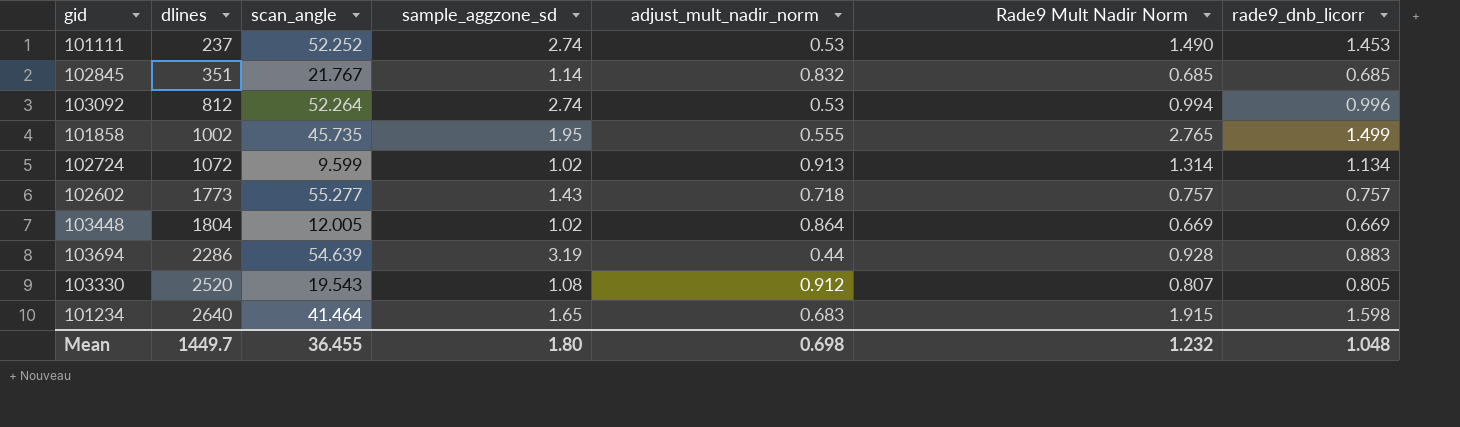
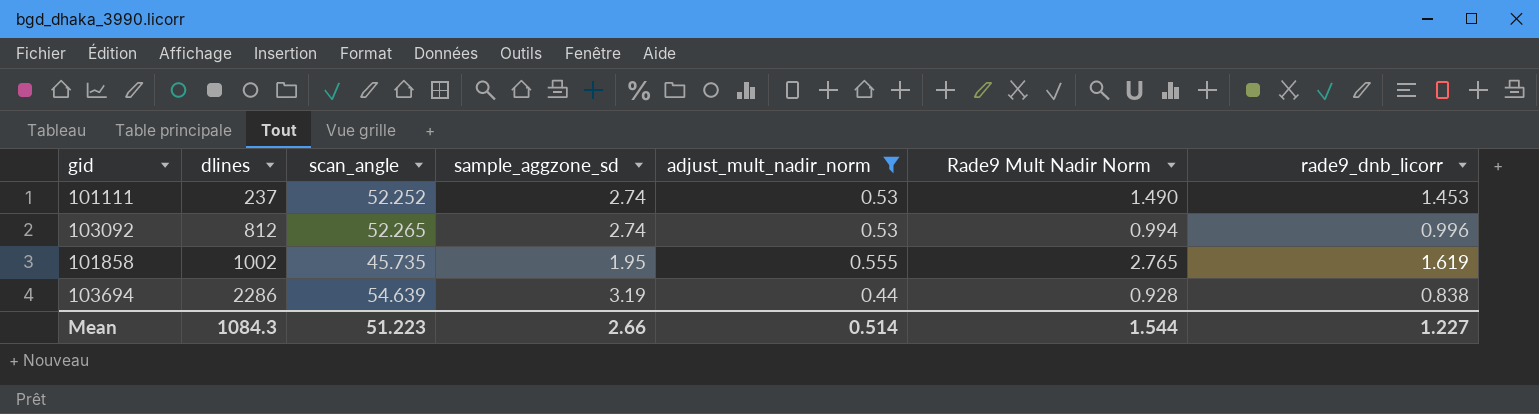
filter: none -> adjust_mult_nadir_norm <= 0.555
103092 | scan_angle: 52.264 -> 52.265
101858 | rade9_dnb_licorr: 1.499 -> 1.619
103694 | rade9_dnb_licorr: 0.883 -> 0.838
Mean | dlines: 1449.7 -> 1084.3
Mean | scan_angle: 36.455 -> 51.223
Mean | sample_aggzone_sd: 1.80 -> 2.66
Mean | adjust_mult_nadir_norm: 0.698 -> 0.514
Mean | Rade9 Mult Nadir Norm: 1.232 -> 1.544
Mean | rade9_dnb_licorr: 1.048 -> 1.227

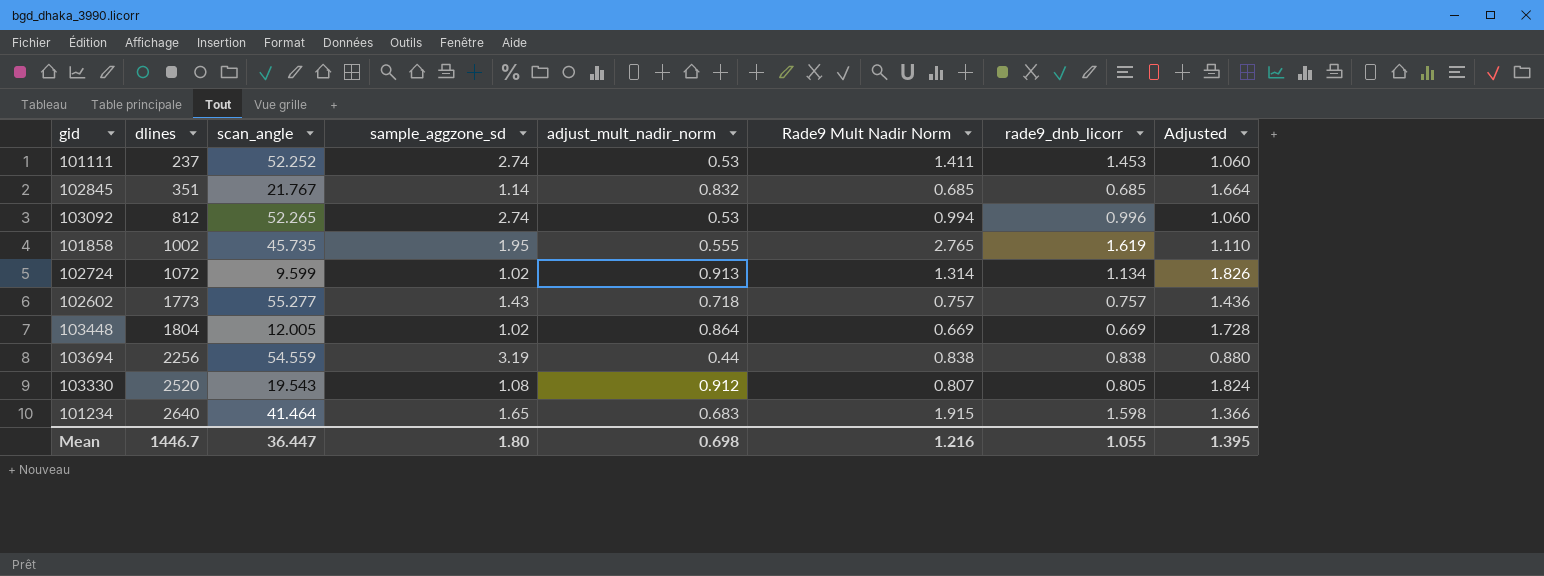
filter: adjust_mult_nadir_norm <= 0.555 -> none
column Adjusted | formula: none -> [adjust_mult_nadir_norm] * 2
101111 | Rade9 Mult Nadir Norm: 1.490 -> 1.411
103694 | dlines: 2286 -> 2256
103694 | scan_angle: 54.639 -> 54.559
103694 | Rade9 Mult Nadir Norm: 0.928 -> 0.838
Mean | dlines: 1084.3 -> 1446.7
Mean | scan_angle: 51.223 -> 36.447
Mean | sample_aggzone_sd: 2.66 -> 1.80
Mean | adjust_mult_nadir_norm: 0.514 -> 0.698
Mean | Rade9 Mult Nadir Norm: 1.544 -> 1.216
Mean | rade9_dnb_licorr: 1.227 -> 1.055

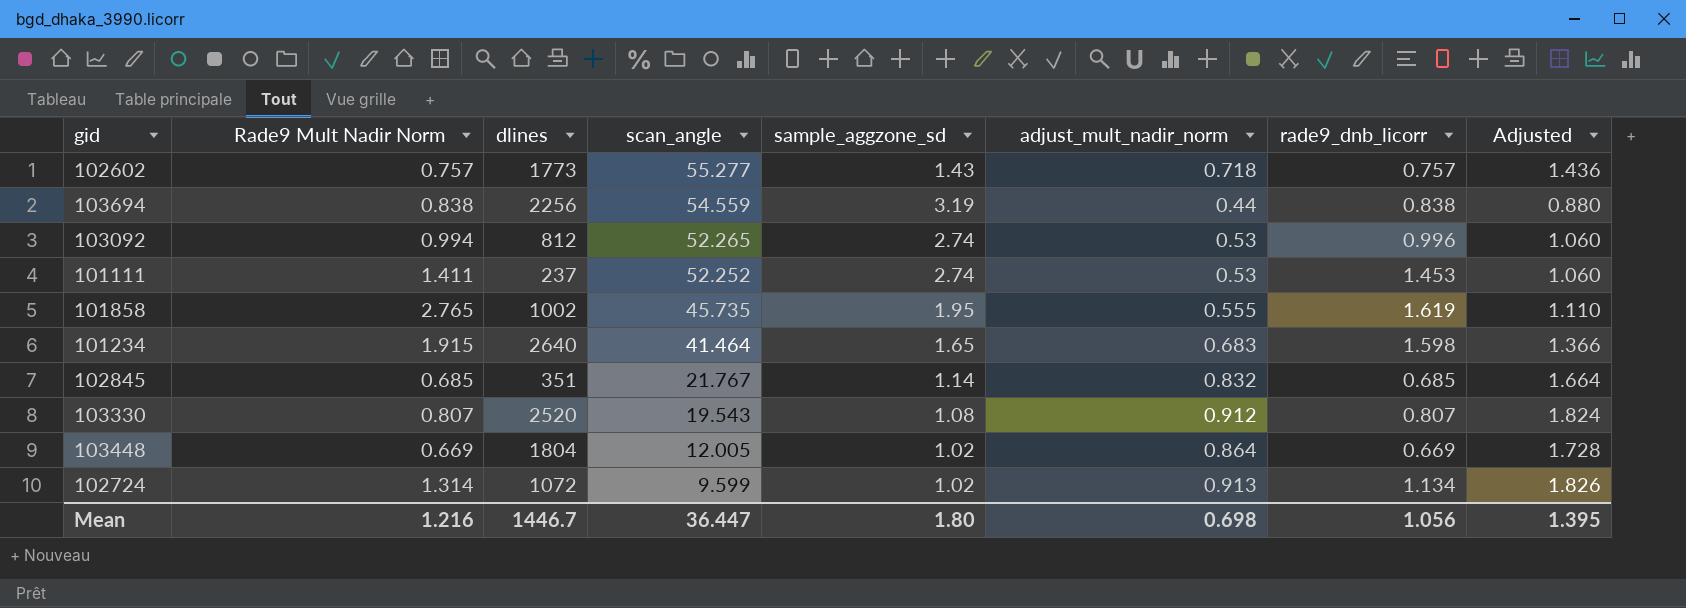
row order: dlines ascending -> scan_angle descending
column Rade9 Mult Nadir Norm | position: 6 -> 2
103330 | rade9_dnb_licorr: 0.805 -> 0.807
Mean | rade9_dnb_licorr: 1.055 -> 1.056

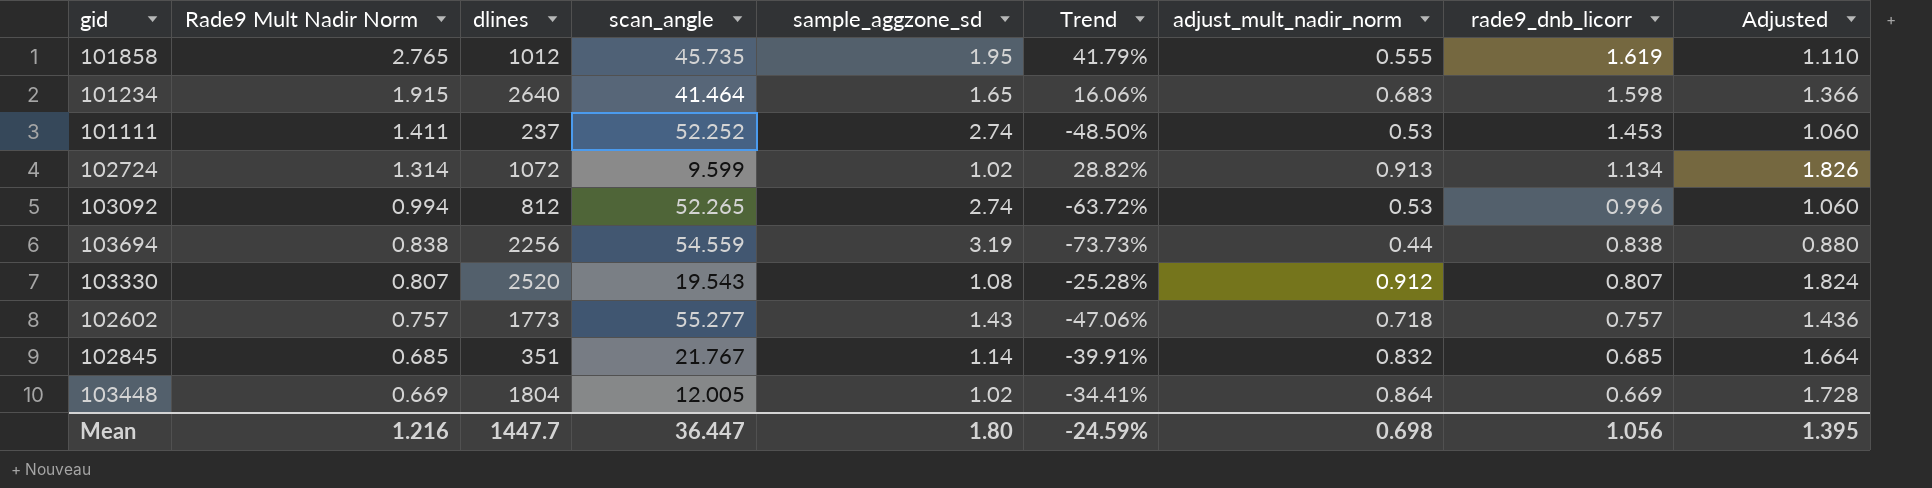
row order: scan_angle descending -> Rade9 Mult Nadir Norm descending
column Trend | formula: none -> ([Rade9 Mult Nadir Norm] - [sample_aggzone_sd]) / [sample_aggzone_sd]
101858 | dlines: 1002 -> 1012
Mean | dlines: 1446.7 -> 1447.7

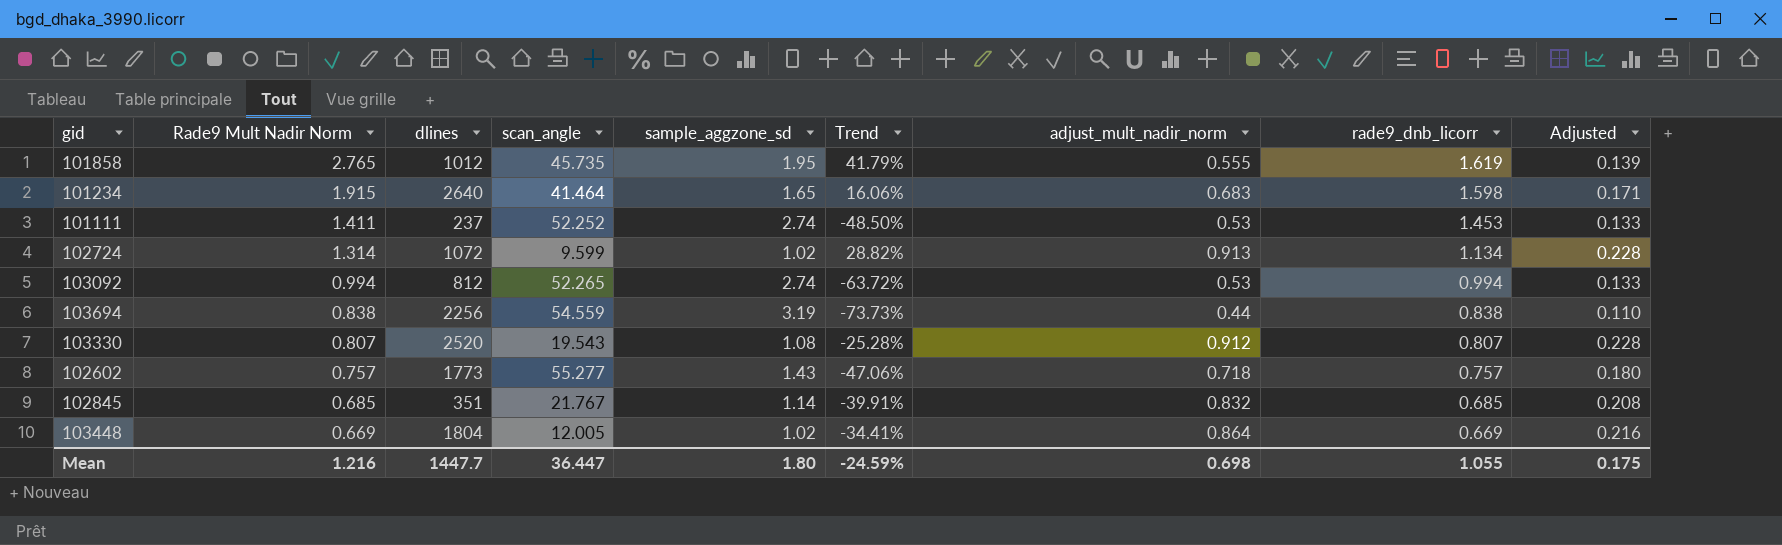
column Adjusted | formula: [adjust_mult_nadir_norm] * 2 -> [adjust_mult_nadir_norm] * 0.25
103092 | rade9_dnb_licorr: 0.996 -> 0.994
Mean | rade9_dnb_licorr: 1.056 -> 1.055
Mean | Adjusted: 1.395 -> 0.175

